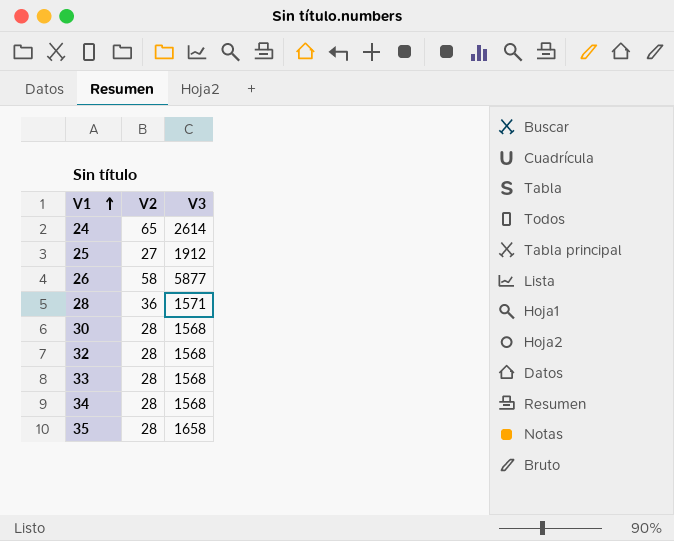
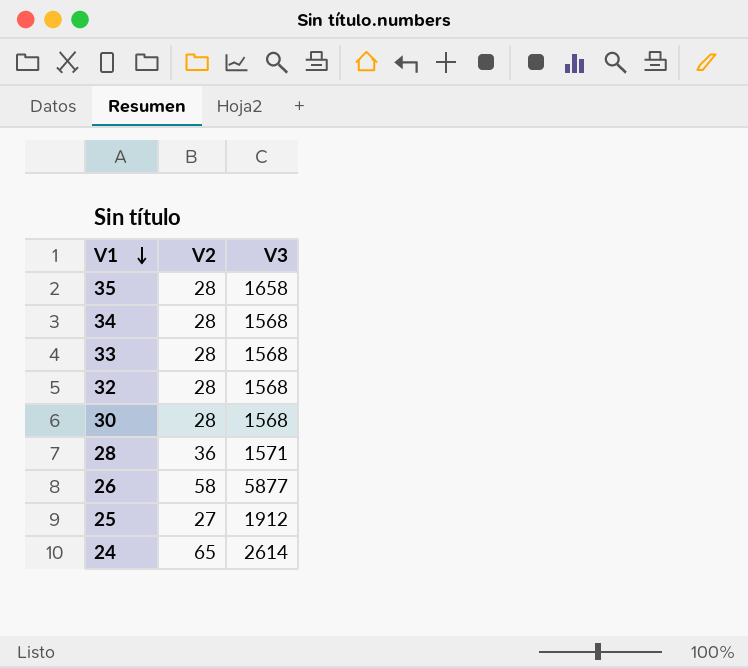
row order: V1 ascending -> V1 descending

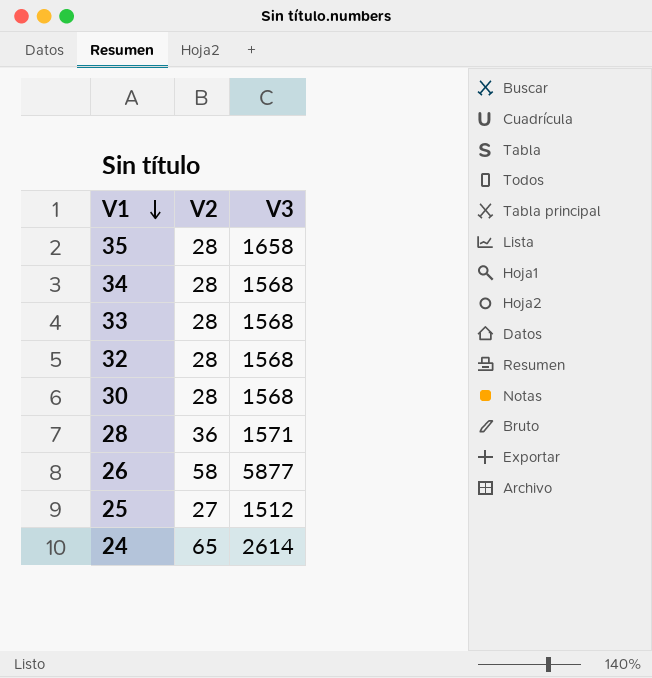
25 | V3: 1912 -> 1512

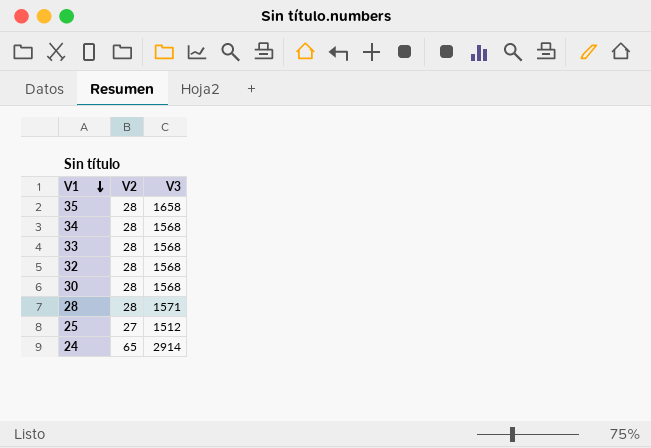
row 26: 58 | 5877 -> none
28 | V2: 36 -> 28
24 | V3: 2614 -> 2914

